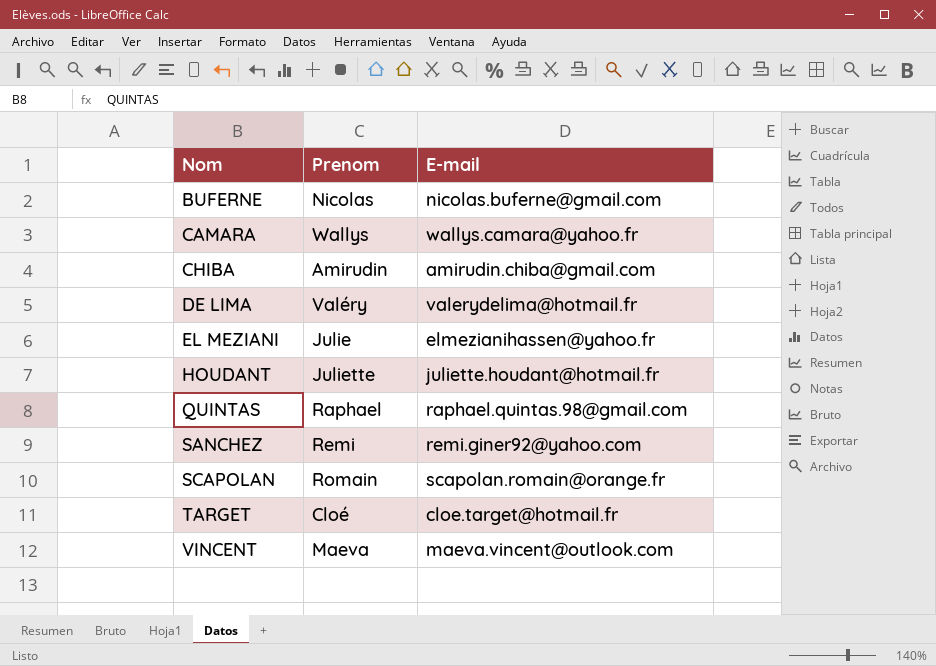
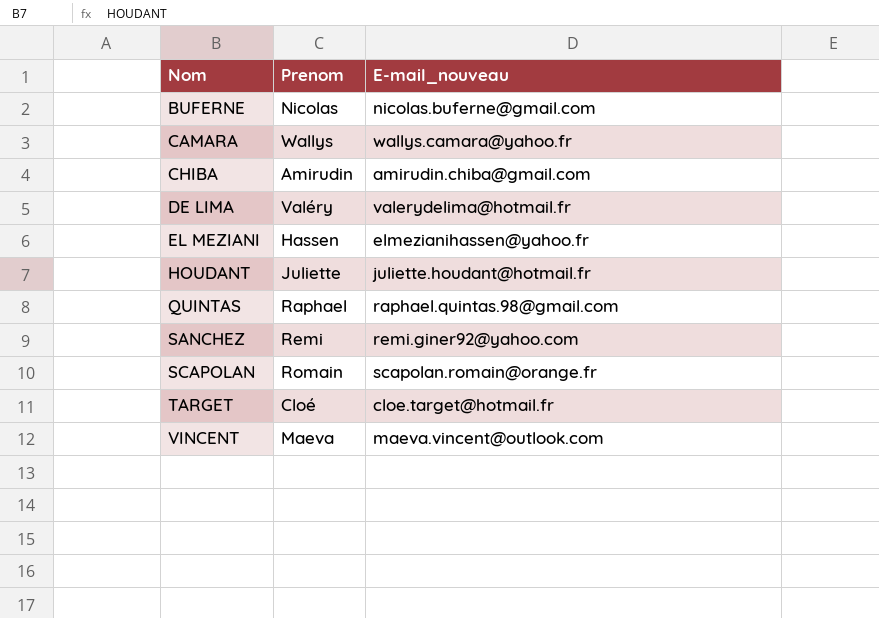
column name: E-mail -> E-mail_nouveau
EL MEZIANI | Prenom: Julie -> Hassen

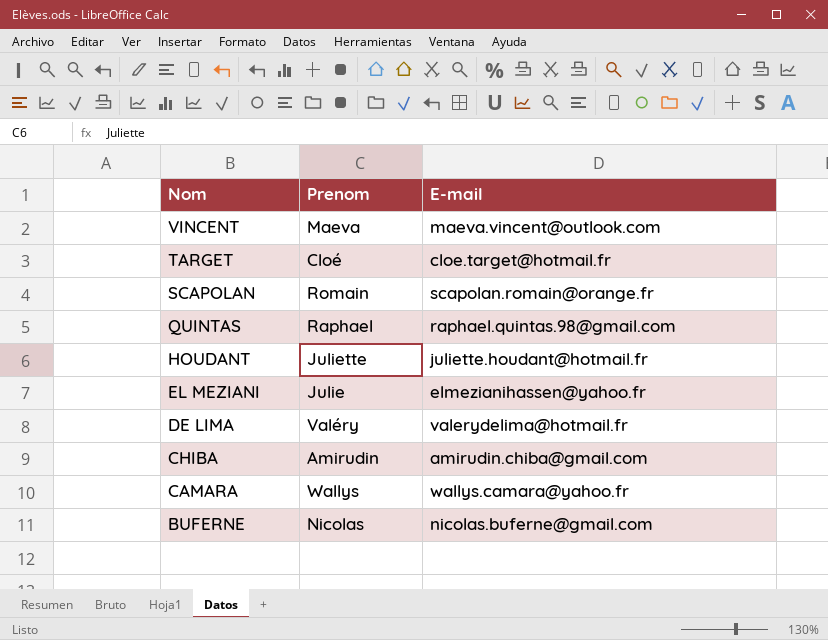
row order: Nom ascending -> Nom descending
column name: E-mail_nouveau -> E-mail
row SANCHEZ: Remi | remi.giner92@yahoo.com -> none
EL MEZIANI | Prenom: Hassen -> Julie

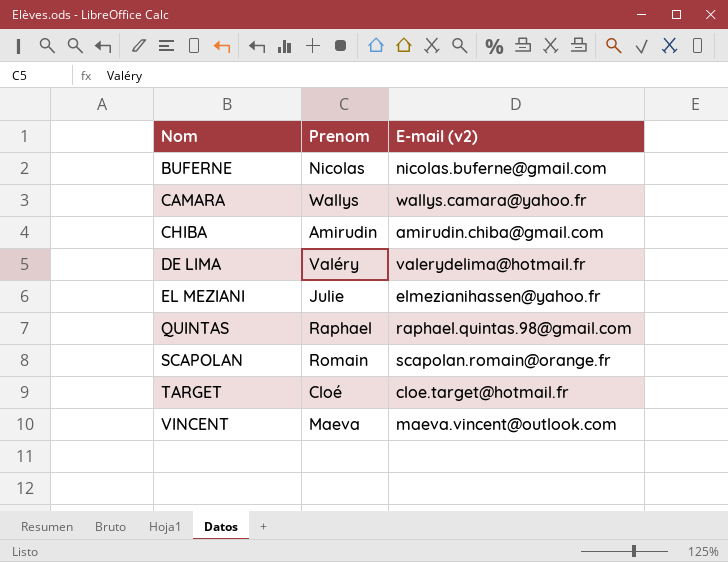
row order: Nom descending -> Nom ascending
column name: E-mail -> E-mail (v2)
row HOUDANT: Juliette | juliette.houdant@hotmail.fr -> none

